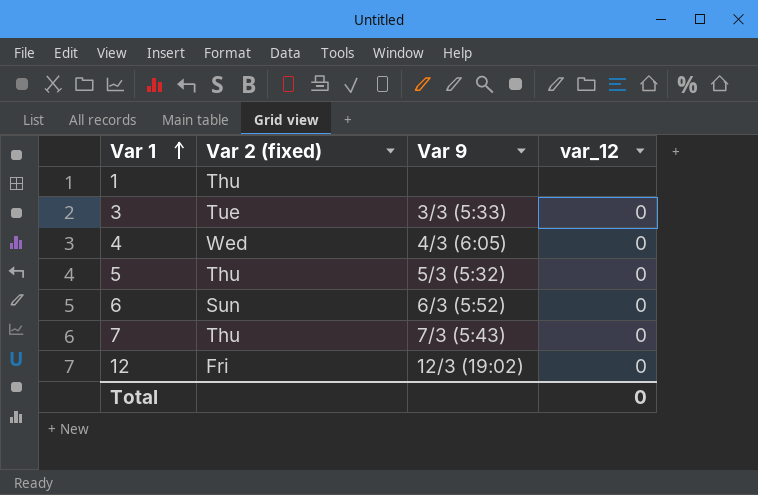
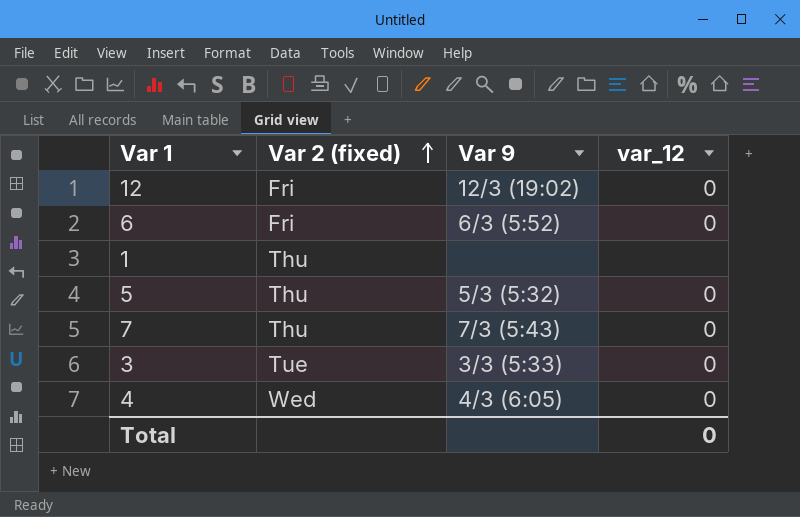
row order: Var 1 ascending -> Var 2 (fixed) ascending
6 | Var 2 (fixed): Sun -> Fri

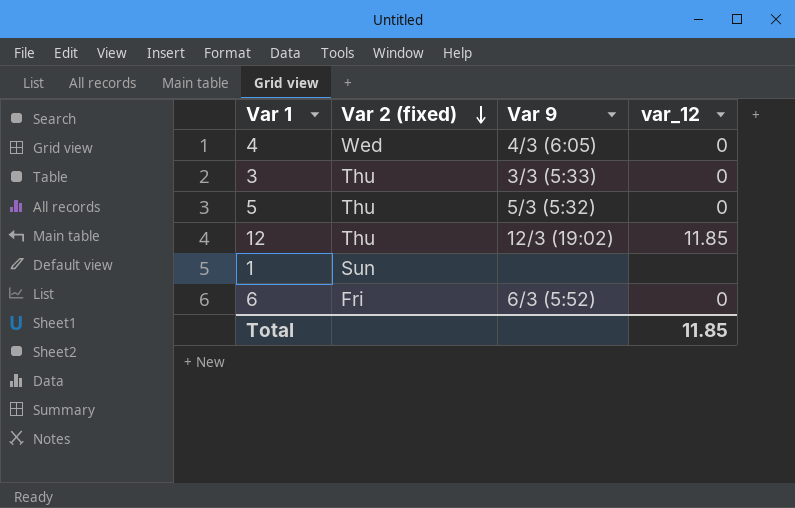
row order: Var 2 (fixed) ascending -> Var 2 (fixed) descending
row 7: Thu | 7/3 (5:43) | 0 -> none
3 | Var 2 (fixed): Tue -> Thu
12 | Var 2 (fixed): Fri -> Thu
12 | var_12: 0 -> 11.85
1 | Var 2 (fixed): Thu -> Sun
Total | var_12: 0 -> 11.85

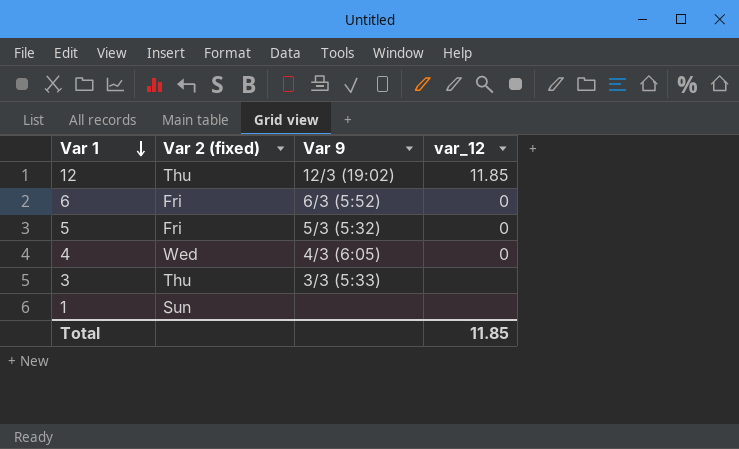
row order: Var 2 (fixed) descending -> Var 1 descending
5 | Var 2 (fixed): Thu -> Fri
3 | var_12: 0 -> none

